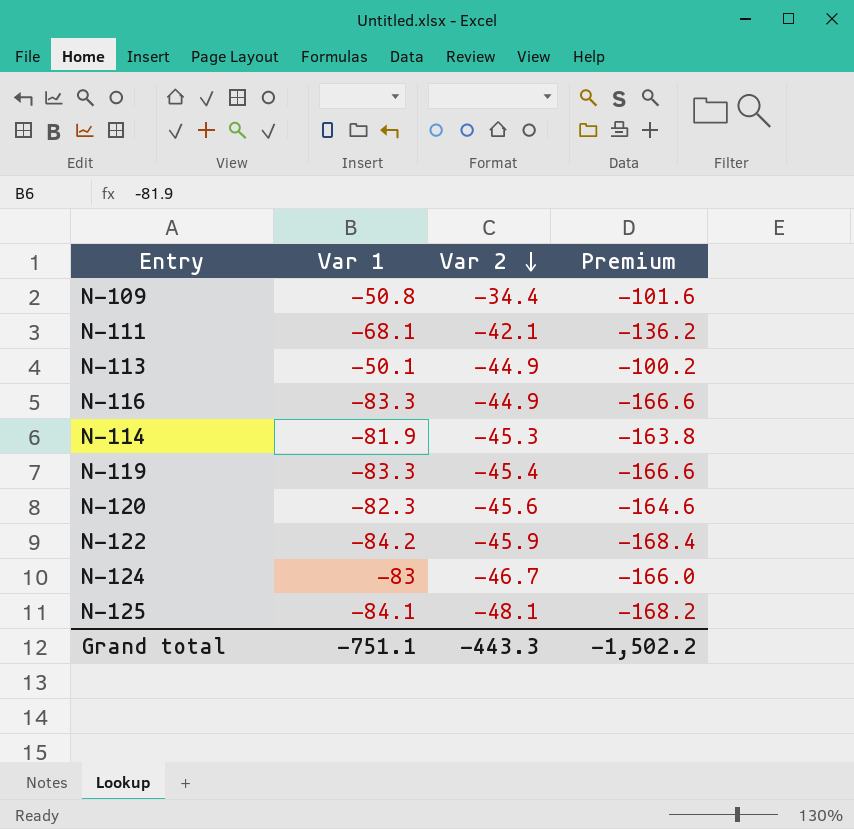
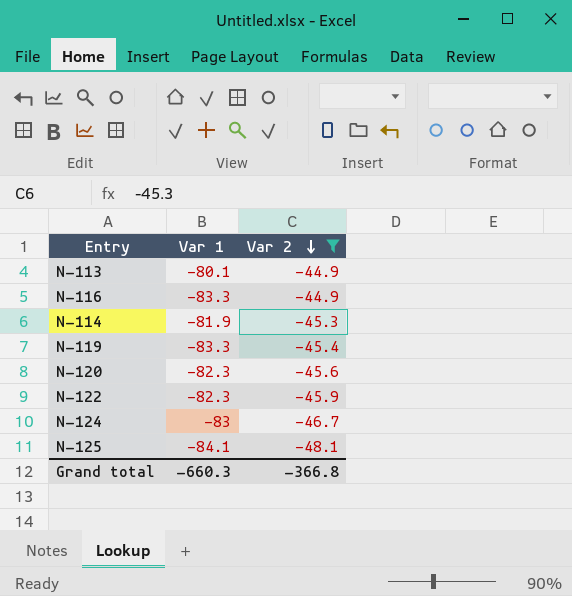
filter: none -> Var 2 <= -44.9
column Premium | formula: [Var 1] * 2 -> none
N-113 | Var 1: -50.1 -> -80.1
N-122 | Var 1: -84.2 -> -82.3
Grand total | Var 1: -751.1 -> -660.3
Grand total | Var 2: -443.3 -> -366.8

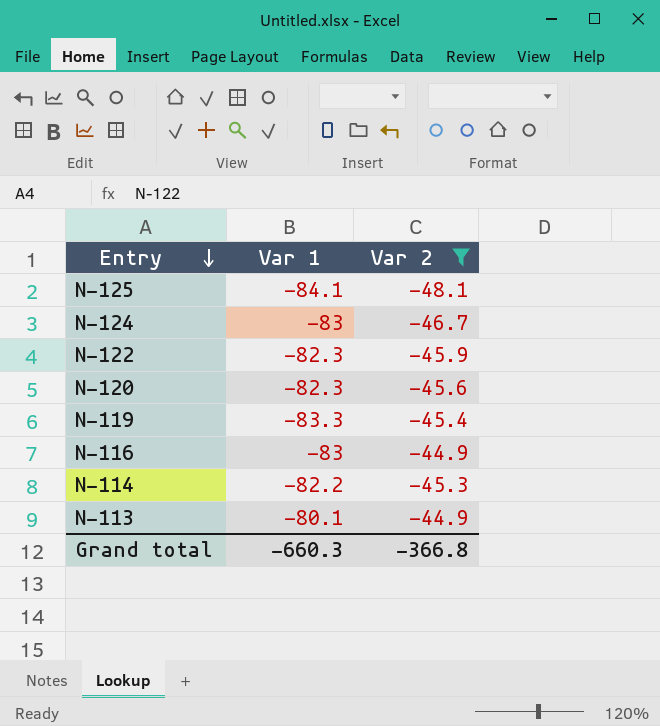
row order: Var 2 descending -> Entry descending
N-116 | Var 1: -83.3 -> -83
N-114 | Var 1: -81.9 -> -82.2

